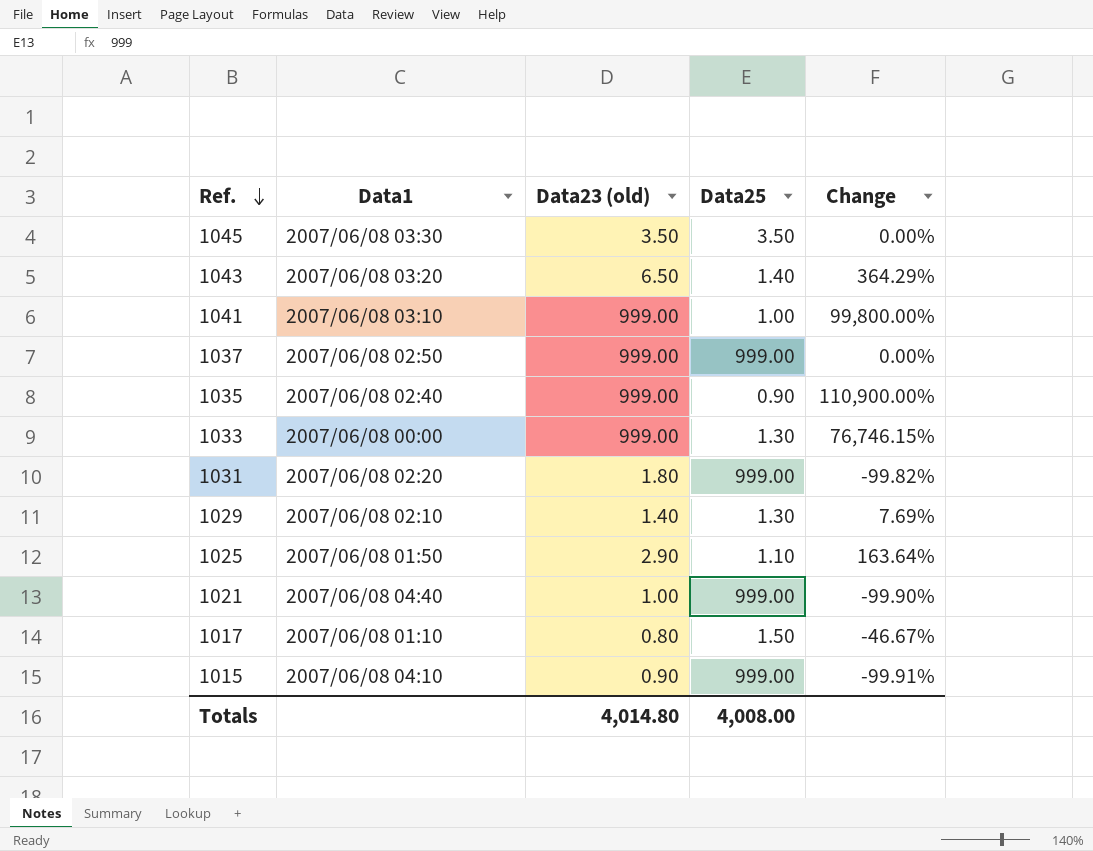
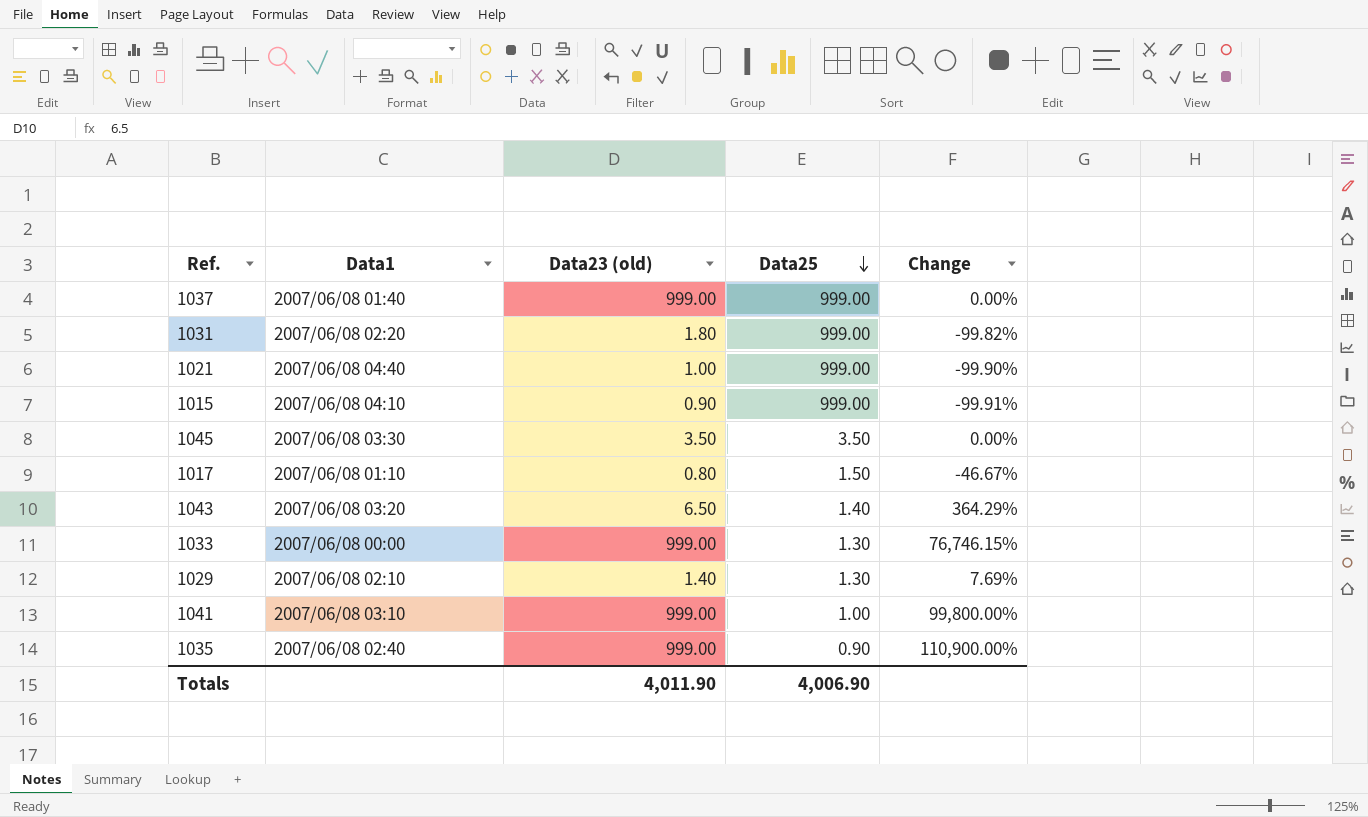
row order: Ref. descending -> Data25 descending
row 1025: 2007/06/08 01:50 | 2.90 | 1.10 | 163.64% -> none
1037 | Data1: 2007/06/08 02:50 -> 2007/06/08 01:40
Totals | Data23 (old): 4,014.80 -> 4,011.90
Totals | Data25: 4,008.00 -> 4,006.90

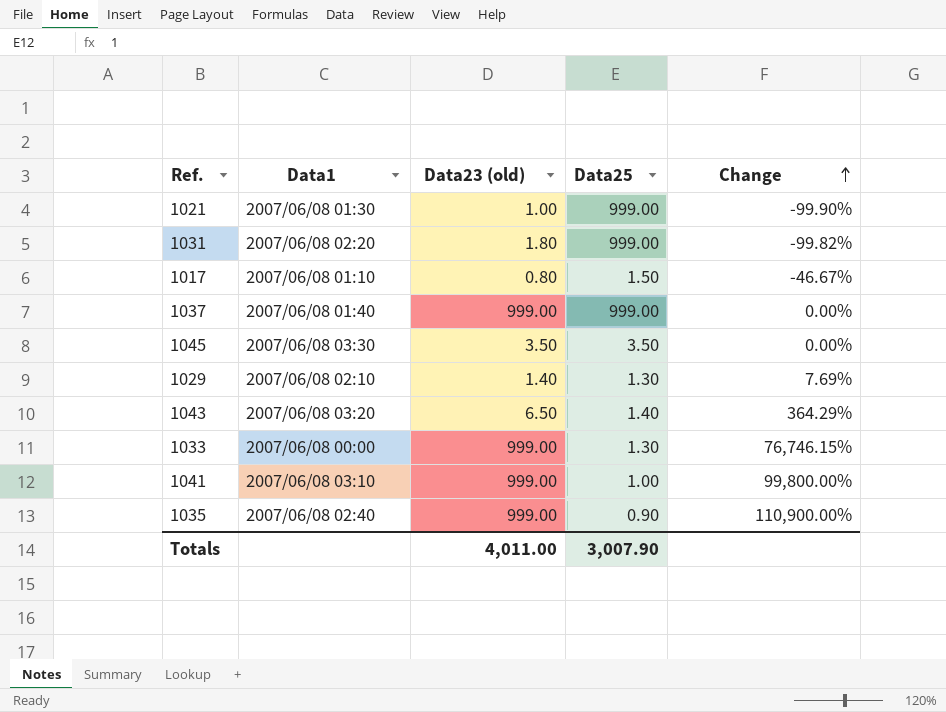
row order: Data25 descending -> Change ascending
row 1015: 2007/06/08 04:10 | 0.90 | 999.00 | -99.91% -> none
1021 | Data1: 2007/06/08 04:40 -> 2007/06/08 01:30
Totals | Data23 (old): 4,011.90 -> 4,011.00
Totals | Data25: 4,006.90 -> 3,007.90

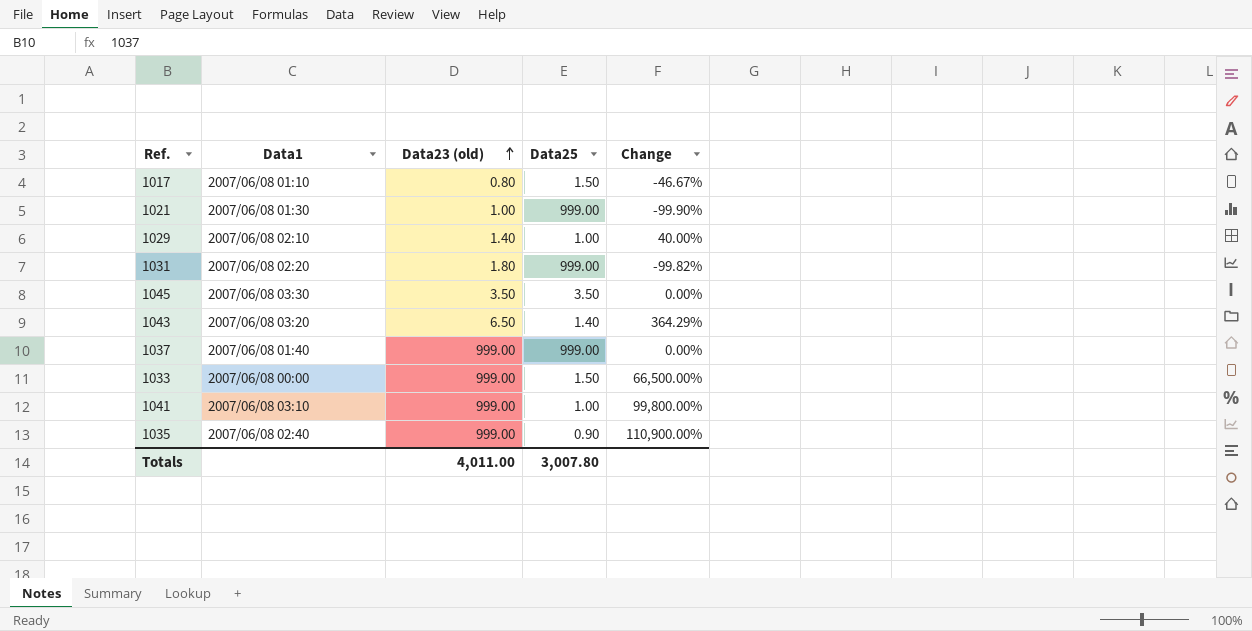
row order: Change ascending -> Data23 (old) ascending
1029 | Data25: 1.30 -> 1.00
1029 | Change: 7.69% -> 40.00%
1033 | Data25: 1.30 -> 1.50
1033 | Change: 76,746.15% -> 66,500.00%
Totals | Data25: 3,007.90 -> 3,007.80

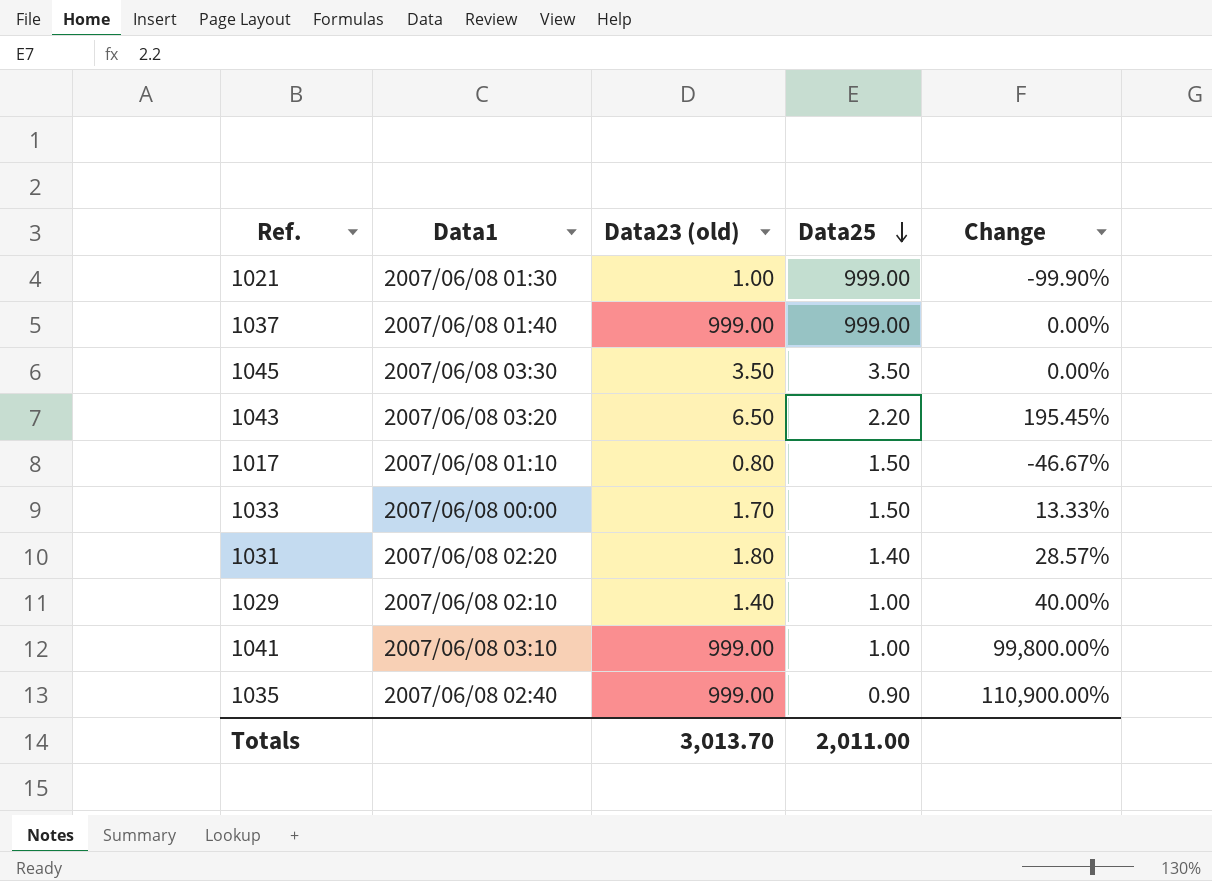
row order: Data23 (old) ascending -> Data25 descending
1043 | Data25: 1.40 -> 2.20
1043 | Change: 364.29% -> 195.45%
1033 | Data23 (old): 999.00 -> 1.70
1033 | Change: 66,500.00% -> 13.33%
1031 | Data25: 999.00 -> 1.40
1031 | Change: -99.82% -> 28.57%
Totals | Data23 (old): 4,011.00 -> 3,013.70
Totals | Data25: 3,007.80 -> 2,011.00

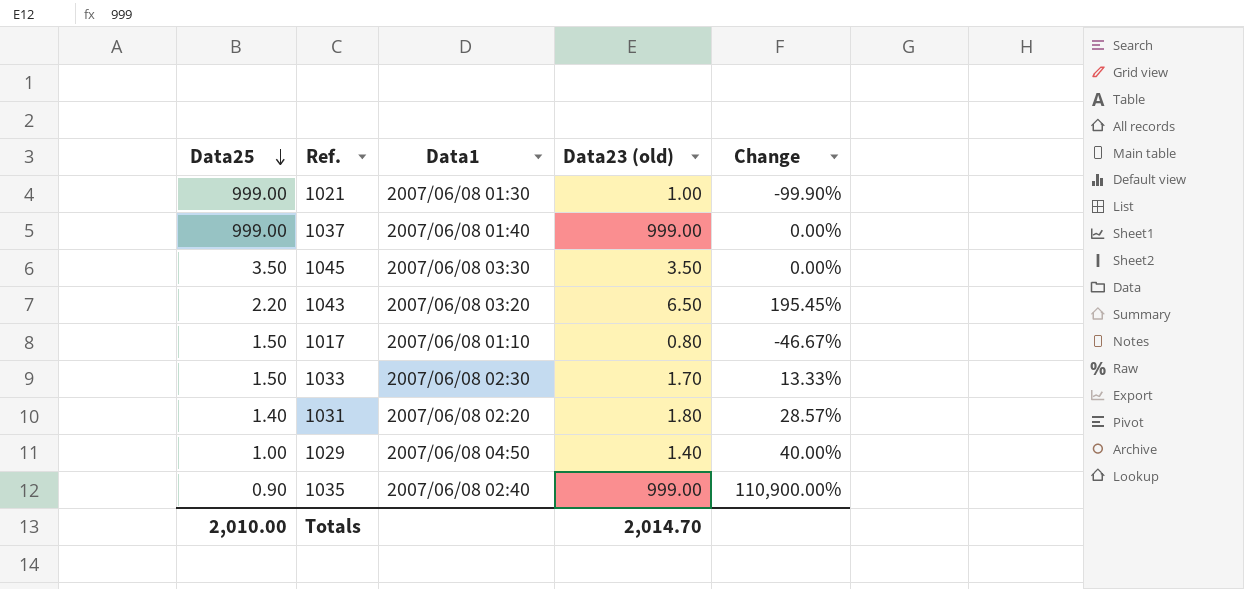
column Data25 | position: 4 -> 1
row 1041: 2007/06/08 03:10 | 999.00 | 1.00 | 99,800.00% -> none
1033 | Data1: 2007/06/08 00:00 -> 2007/06/08 02:30
1029 | Data1: 2007/06/08 02:10 -> 2007/06/08 04:50
Totals | Data25: 2,011.00 -> 2,010.00
Totals | Data23 (old): 3,013.70 -> 2,014.70

